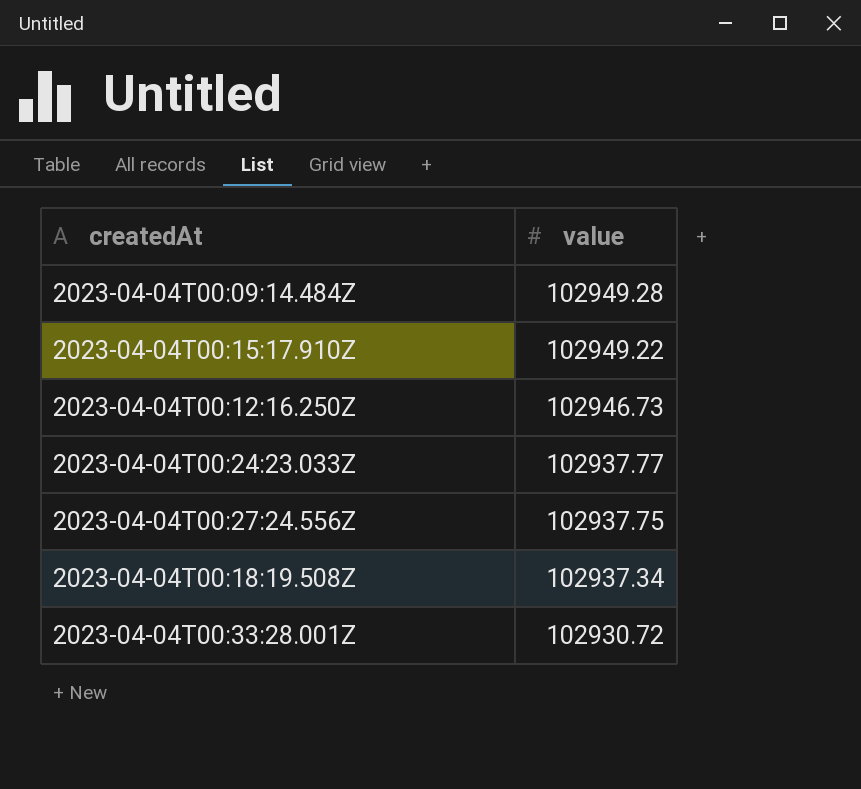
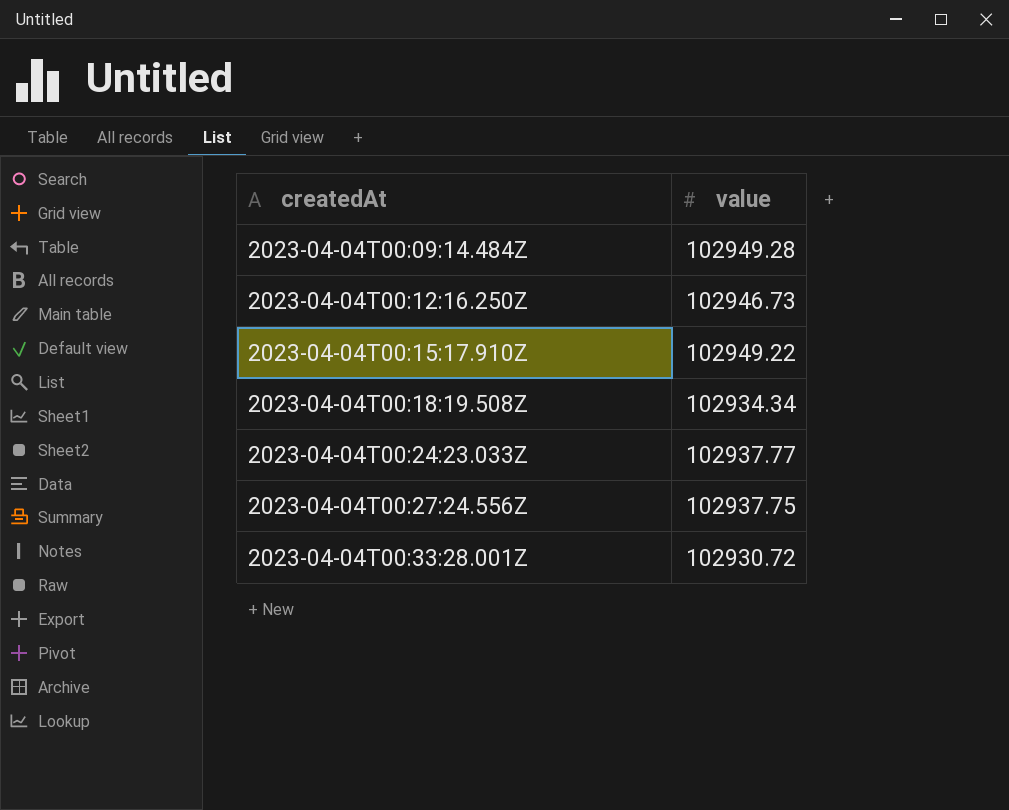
row order: value descending -> createdAt ascending
2023-04-04T00:18:19.508Z | value: 102937.34 -> 102934.34

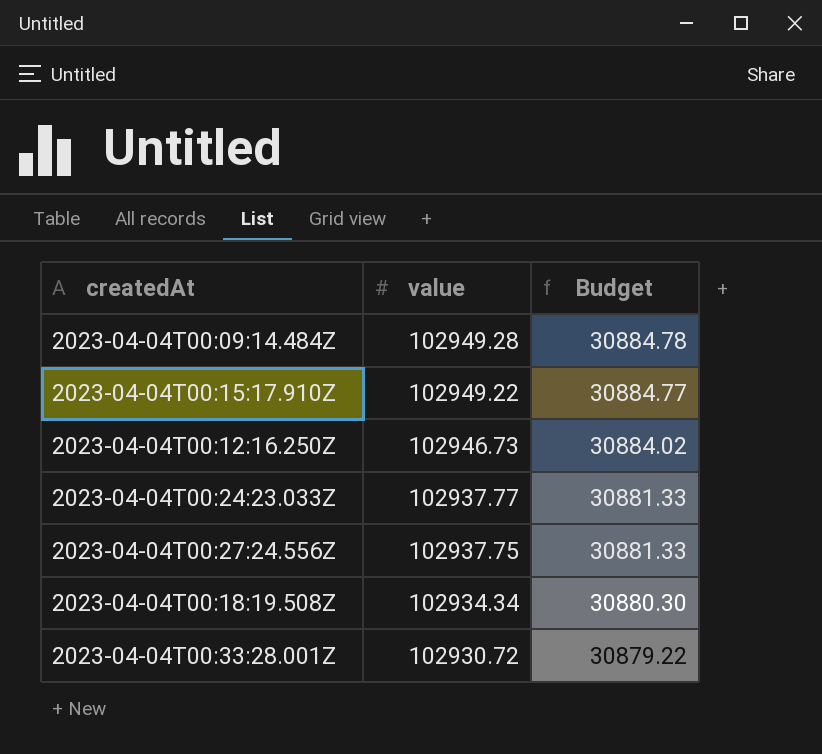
row order: createdAt ascending -> value descending
column Budget | formula: none -> [value] * 0.3

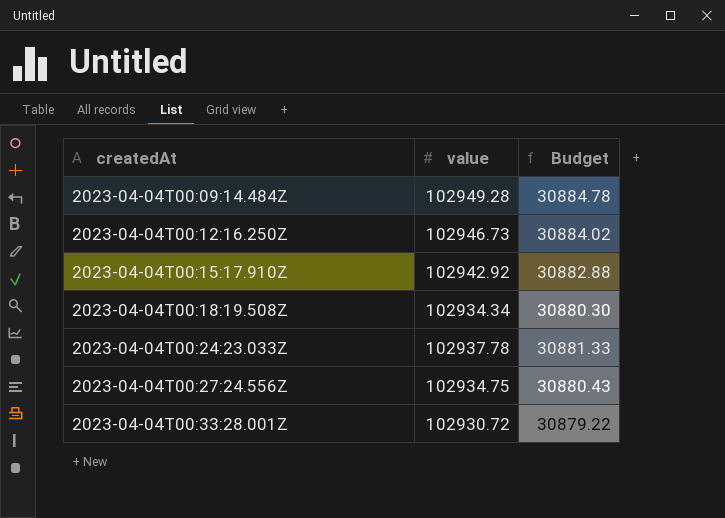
row order: value descending -> createdAt ascending
2023-04-04T00:15:17.910Z | value: 102949.22 -> 102942.92
2023-04-04T00:15:17.910Z | Budget: 30884.77 -> 30882.88
2023-04-04T00:24:23.033Z | value: 102937.77 -> 102937.78
2023-04-04T00:27:24.556Z | value: 102937.75 -> 102934.75
2023-04-04T00:27:24.556Z | Budget: 30881.33 -> 30880.43

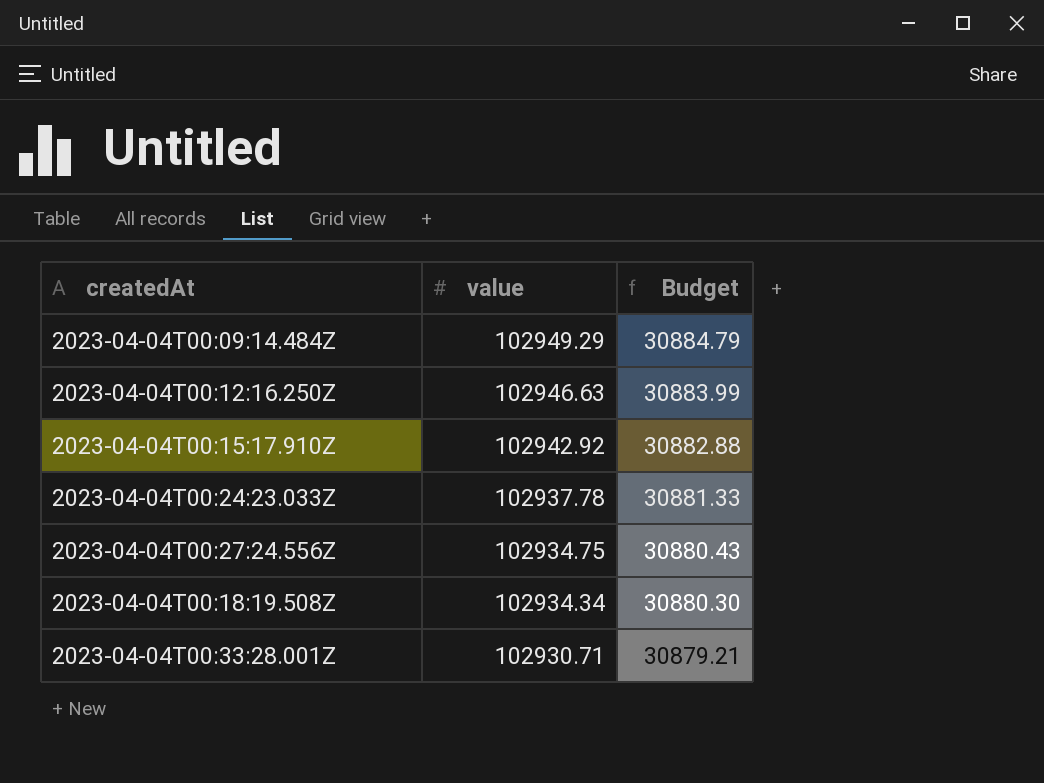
row order: createdAt ascending -> value descending
2023-04-04T00:09:14.484Z | value: 102949.28 -> 102949.29
2023-04-04T00:09:14.484Z | Budget: 30884.78 -> 30884.79
2023-04-04T00:12:16.250Z | value: 102946.73 -> 102946.63
2023-04-04T00:12:16.250Z | Budget: 30884.02 -> 30883.99
2023-04-04T00:33:28.001Z | value: 102930.72 -> 102930.71
2023-04-04T00:33:28.001Z | Budget: 30879.22 -> 30879.21

